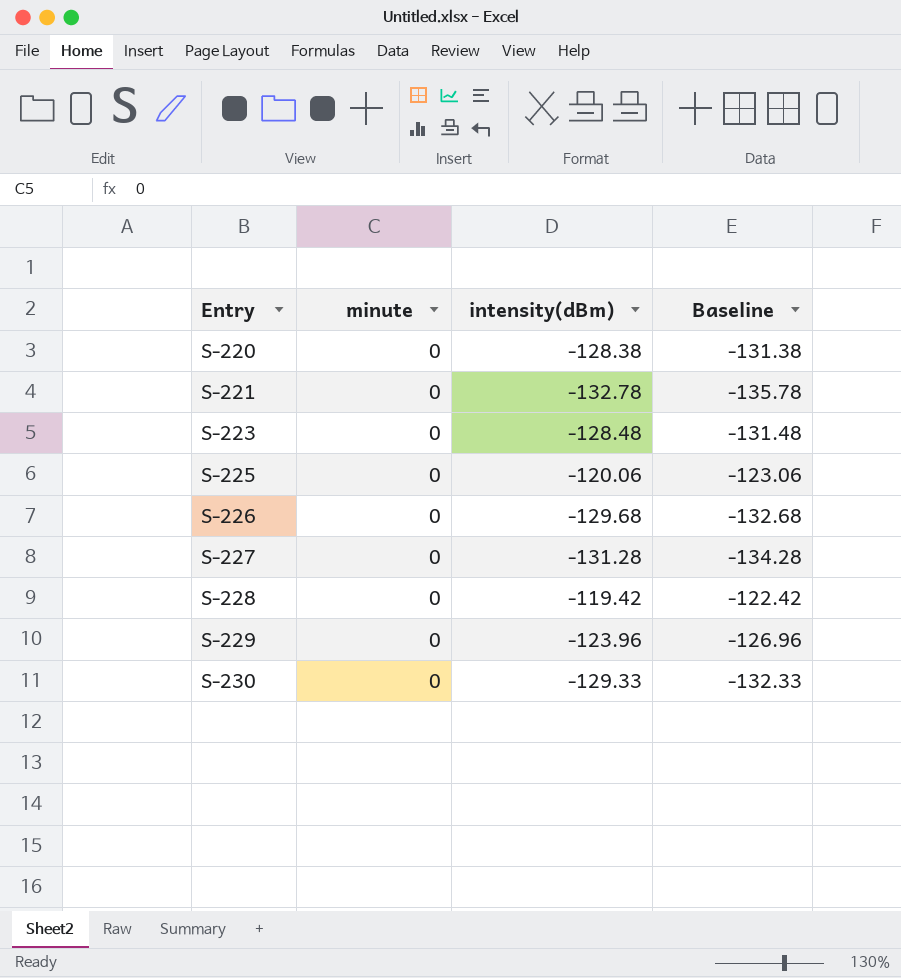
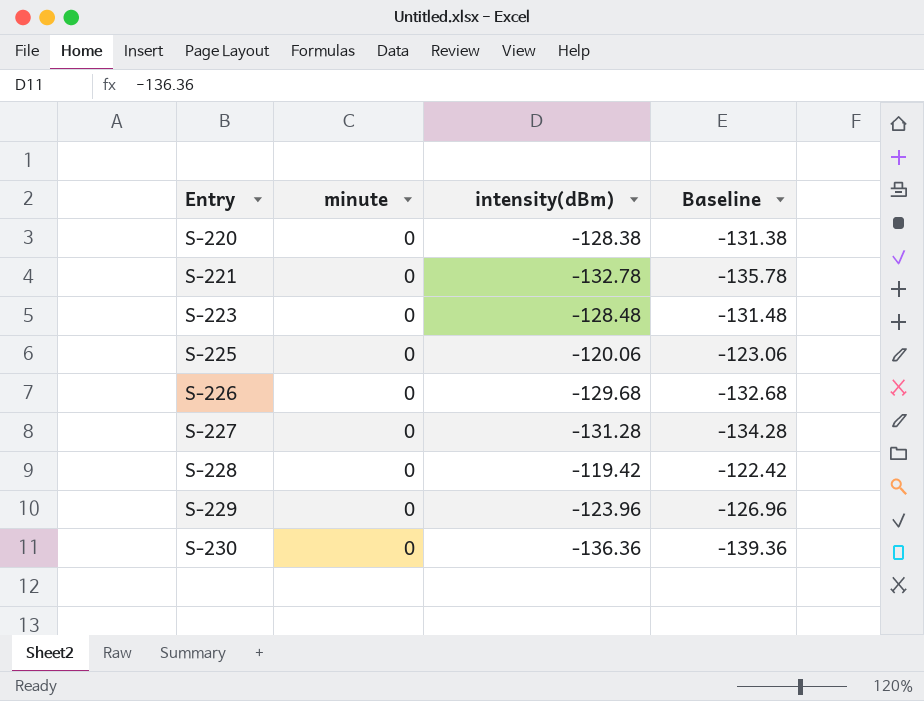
S-230 | intensity(dBm): -129.33 -> -136.36
S-230 | Baseline: -132.33 -> -139.36

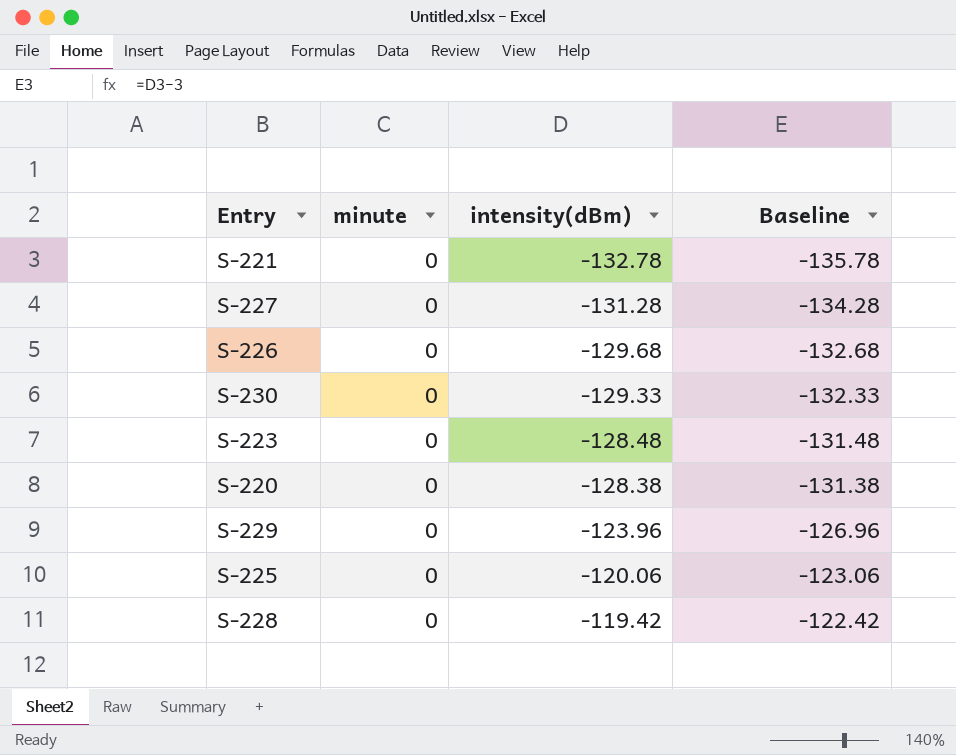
row order: Entry ascending -> intensity(dBm) ascending
S-230 | intensity(dBm): -136.36 -> -129.33
S-230 | Baseline: -139.36 -> -132.33

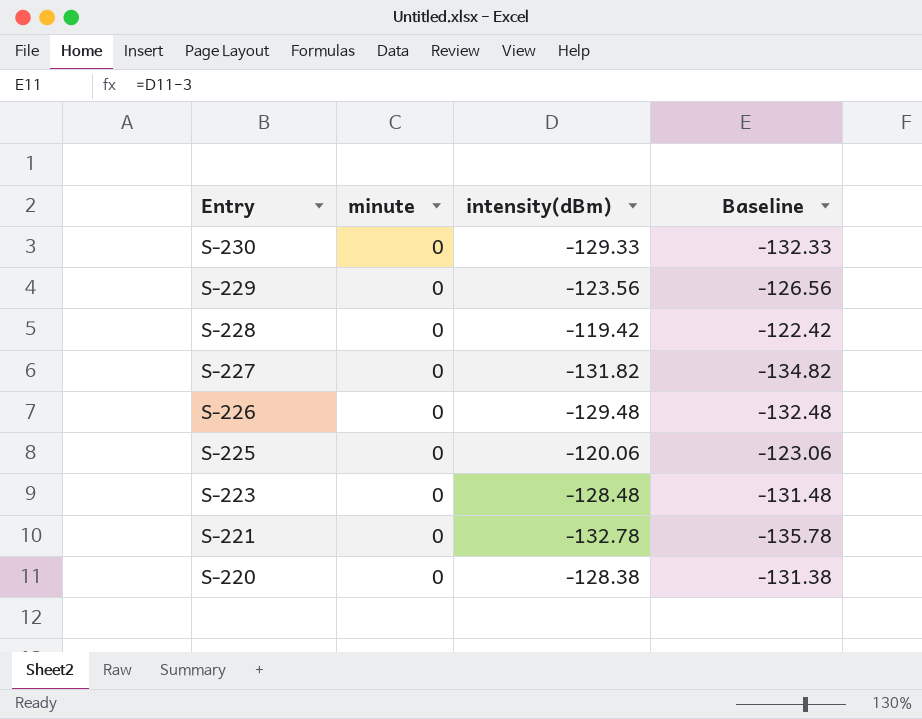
row order: intensity(dBm) ascending -> Entry descending
S-229 | intensity(dBm): -123.96 -> -123.56
S-229 | Baseline: -126.96 -> -126.56
S-227 | intensity(dBm): -131.28 -> -131.82
S-227 | Baseline: -134.28 -> -134.82
S-226 | intensity(dBm): -129.68 -> -129.48
S-226 | Baseline: -132.68 -> -132.48

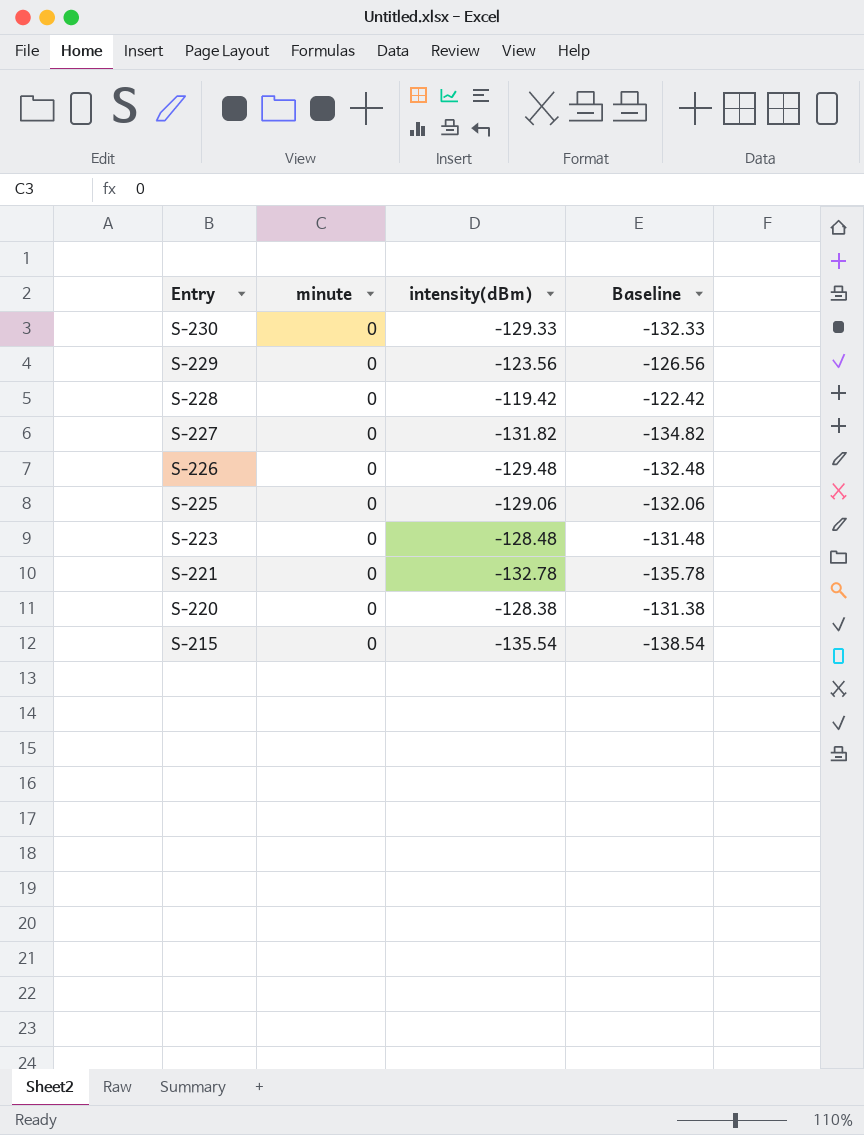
S-225 | intensity(dBm): -120.06 -> -129.06
S-225 | Baseline: -123.06 -> -132.06
row S-215: none -> 0 | -135.54 | -138.54

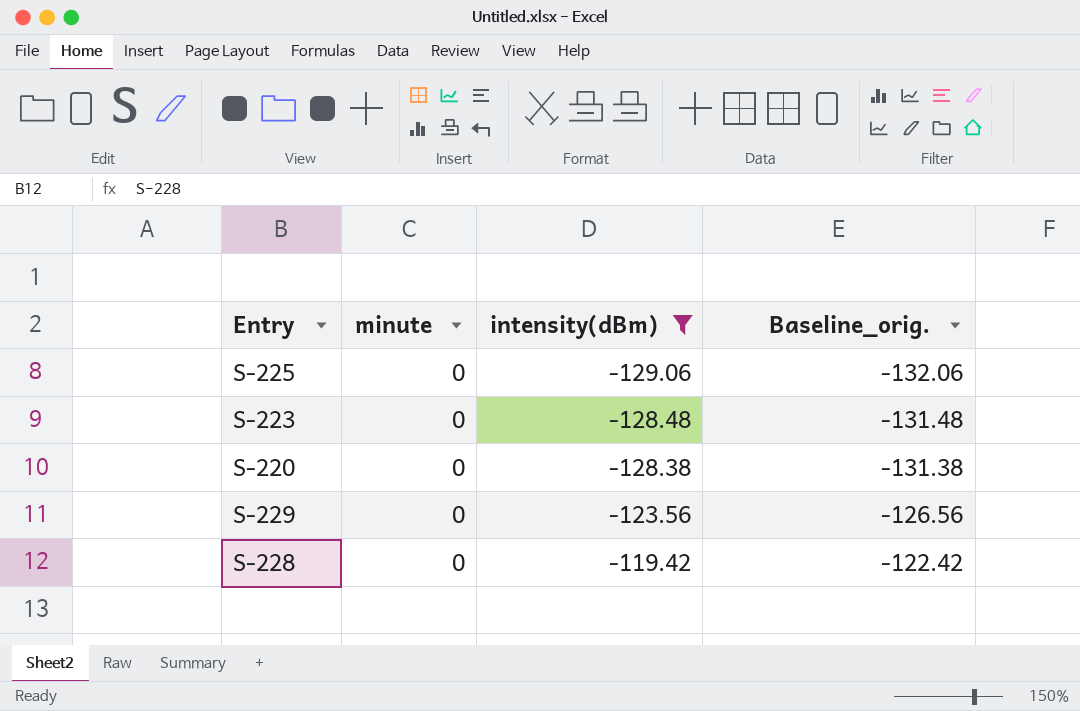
filter: none -> intensity(dBm) >= -129.06
row order: Entry descending -> intensity(dBm) ascending
column name: Baseline -> Baseline_orig.

